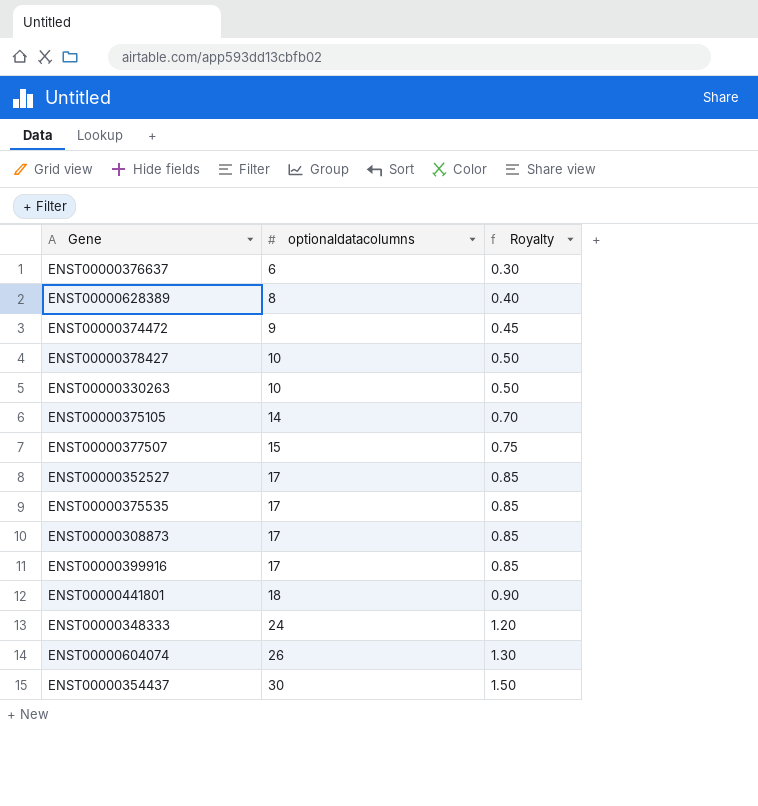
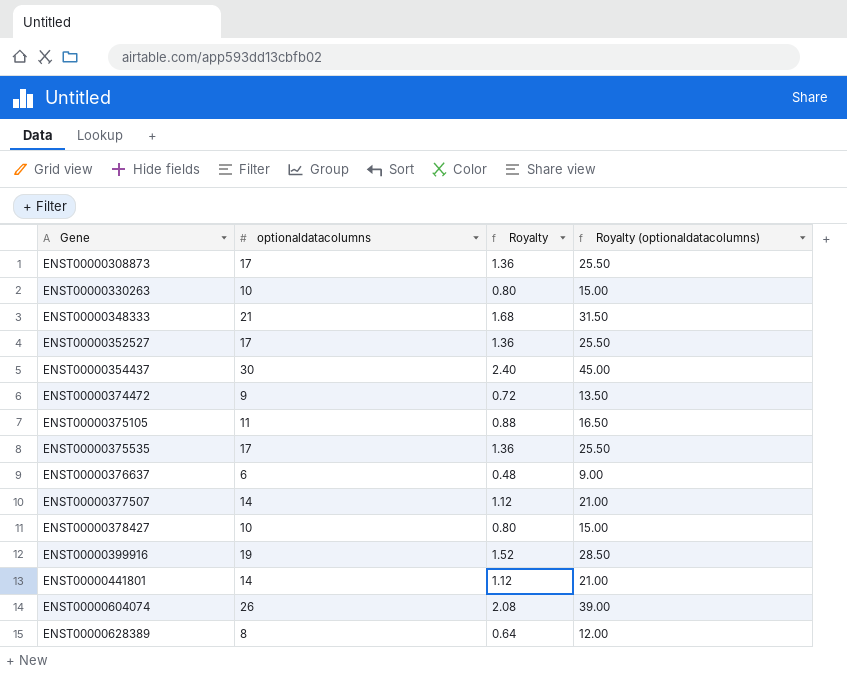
row order: optionaldatacolumns ascending -> Gene ascending
column Royalty | formula: [optionaldatacolumns] * 0.05 -> [optionaldatacolumns] * 0.08
column Royalty (optionaldatacolumns) | formula: none -> [optionaldatacolumns] * 1.5
ENST00000348333 | optionaldatacolumns: 24 -> 21
ENST00000375105 | optionaldatacolumns: 14 -> 11
ENST00000377507 | optionaldatacolumns: 15 -> 14
ENST00000399916 | optionaldatacolumns: 17 -> 19
ENST00000441801 | optionaldatacolumns: 18 -> 14

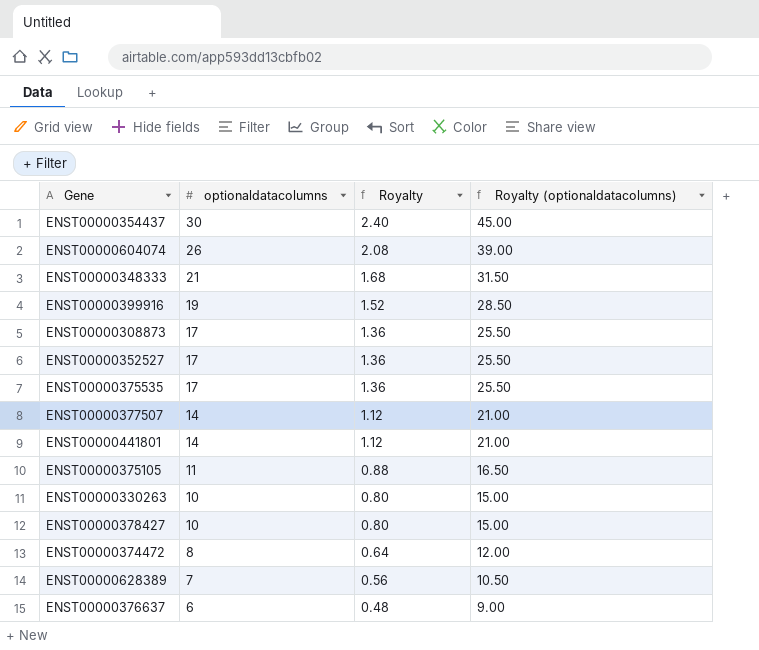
row order: Gene ascending -> optionaldatacolumns descending
ENST00000374472 | optionaldatacolumns: 9 -> 8
ENST00000374472 | Royalty: 0.72 -> 0.64
ENST00000374472 | Royalty (optionaldatacolumns): 13.50 -> 12.00
ENST00000628389 | optionaldatacolumns: 8 -> 7
ENST00000628389 | Royalty: 0.64 -> 0.56
ENST00000628389 | Royalty (optionaldatacolumns): 12.00 -> 10.50

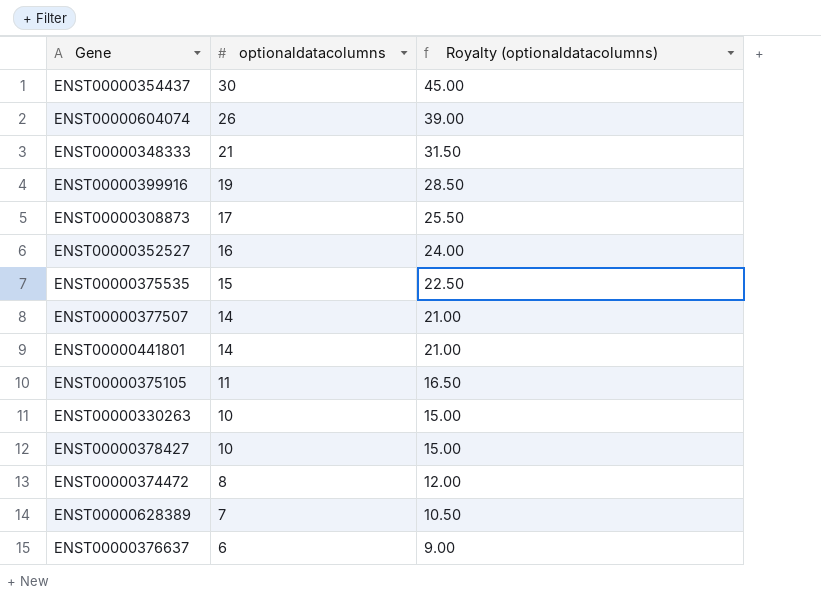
column Royalty | formula: [optionaldatacolumns] * 0.08 -> none
ENST00000352527 | optionaldatacolumns: 17 -> 16
ENST00000352527 | Royalty (optionaldatacolumns): 25.50 -> 24.00
ENST00000375535 | optionaldatacolumns: 17 -> 15
ENST00000375535 | Royalty (optionaldatacolumns): 25.50 -> 22.50

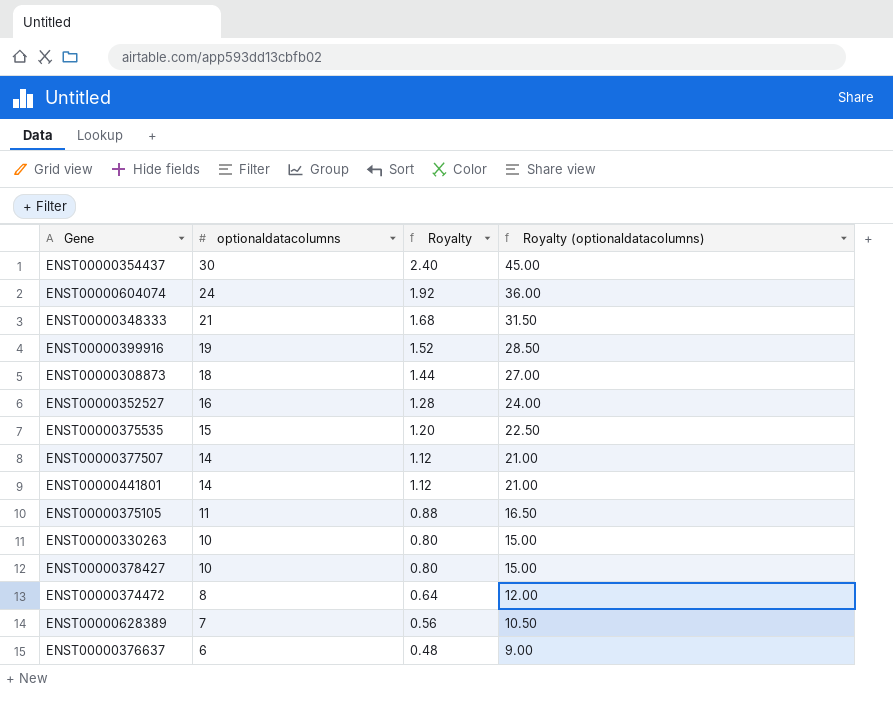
column Royalty | formula: none -> [optionaldatacolumns] * 0.08
ENST00000604074 | optionaldatacolumns: 26 -> 24
ENST00000604074 | Royalty (optionaldatacolumns): 39.00 -> 36.00
ENST00000308873 | optionaldatacolumns: 17 -> 18
ENST00000308873 | Royalty (optionaldatacolumns): 25.50 -> 27.00

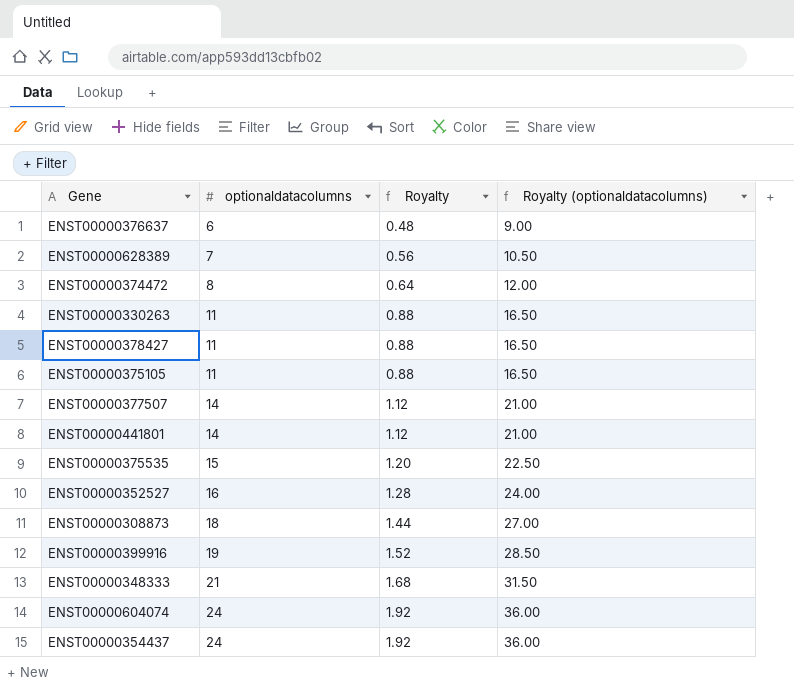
row order: optionaldatacolumns descending -> optionaldatacolumns ascending
ENST00000330263 | optionaldatacolumns: 10 -> 11
ENST00000330263 | Royalty: 0.80 -> 0.88
ENST00000330263 | Royalty (optionaldatacolumns): 15.00 -> 16.50
ENST00000378427 | optionaldatacolumns: 10 -> 11
ENST00000378427 | Royalty: 0.80 -> 0.88
ENST00000378427 | Royalty (optionaldatacolumns): 15.00 -> 16.50
ENST00000354437 | optionaldatacolumns: 30 -> 24
ENST00000354437 | Royalty: 2.40 -> 1.92
ENST00000354437 | Royalty (optionaldatacolumns): 45.00 -> 36.00

